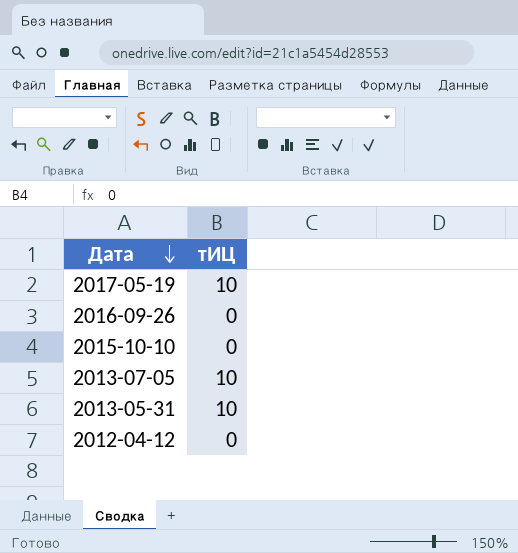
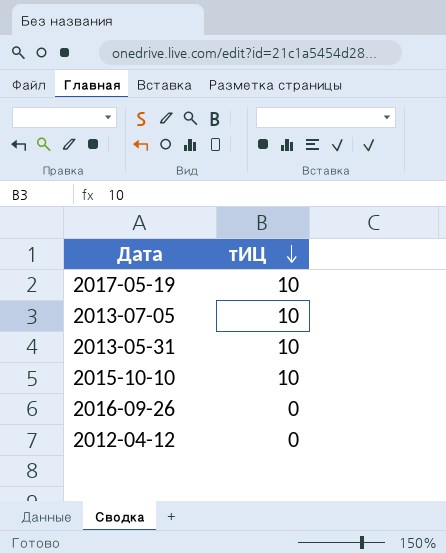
row order: Дата descending -> тИЦ descending
2015-10-10 | тИЦ: 0 -> 10

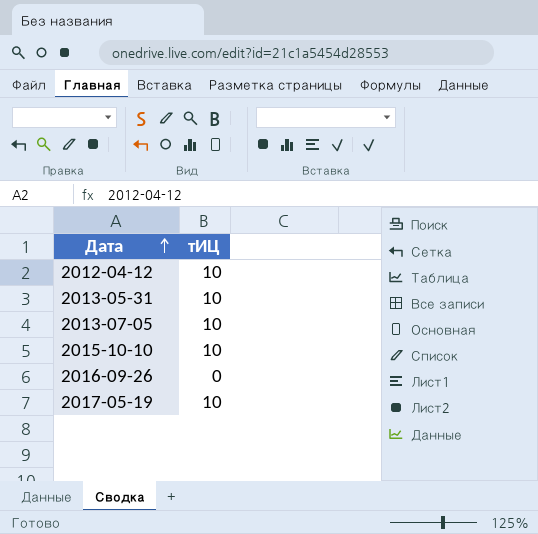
row order: тИЦ descending -> Дата ascending
2012-04-12 | тИЦ: 0 -> 10

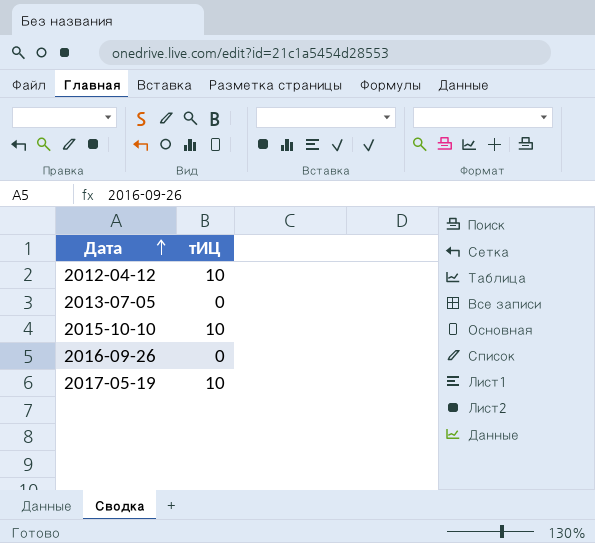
row 2013-05-31: 10 -> none
2013-07-05 | тИЦ: 10 -> 0

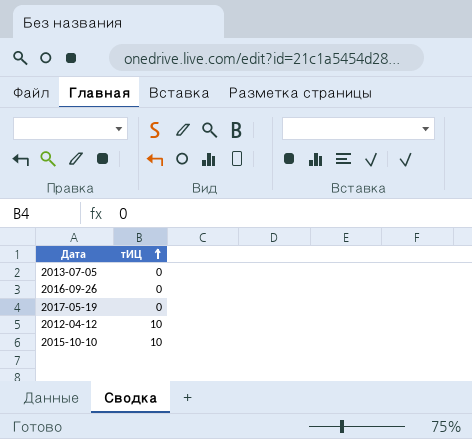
row order: Дата ascending -> тИЦ ascending
2017-05-19 | тИЦ: 10 -> 0

